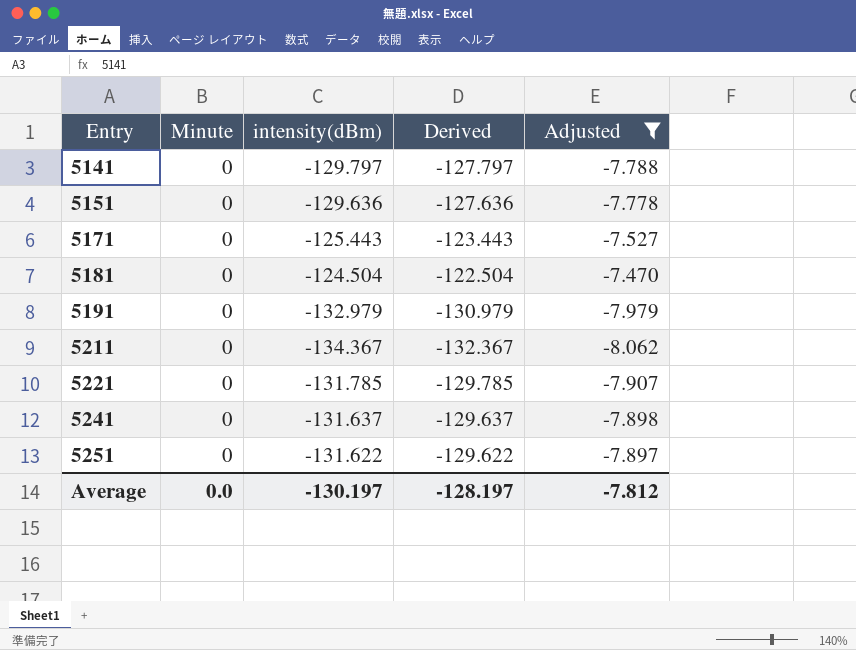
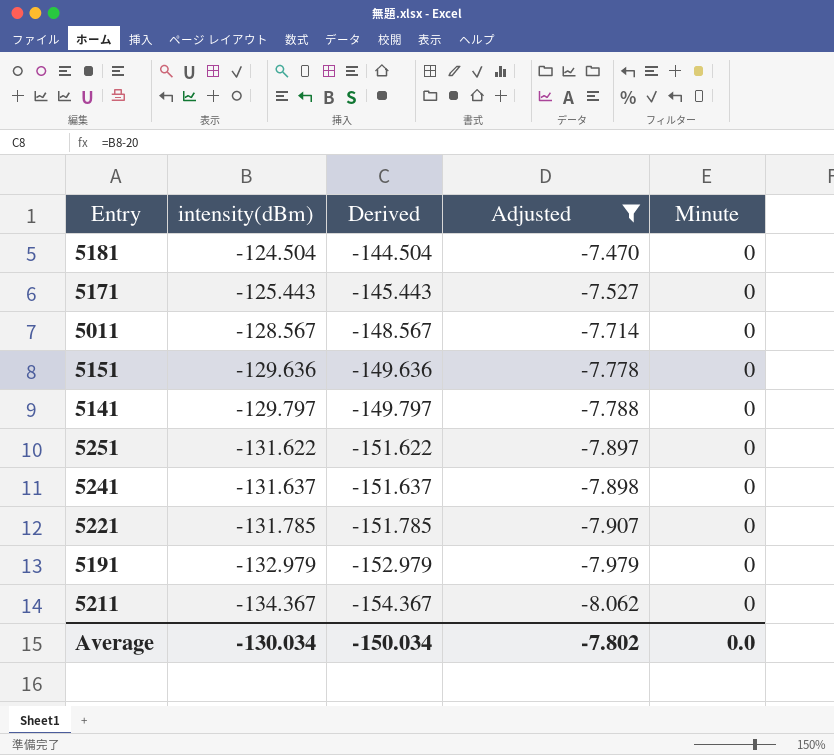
row order: Entry ascending -> intensity(dBm) descending
column Derived | formula: [intensity(dBm)] + 2 -> [intensity(dBm)] - 20
column Minute | position: 2 -> 5
row 5011: none -> -128.567 | -148.567 | -7.714 | 0
Average | intensity(dBm): -130.197 -> -130.034
Average | Derived: -128.197 -> -150.034
Average | Adjusted: -7.812 -> -7.802

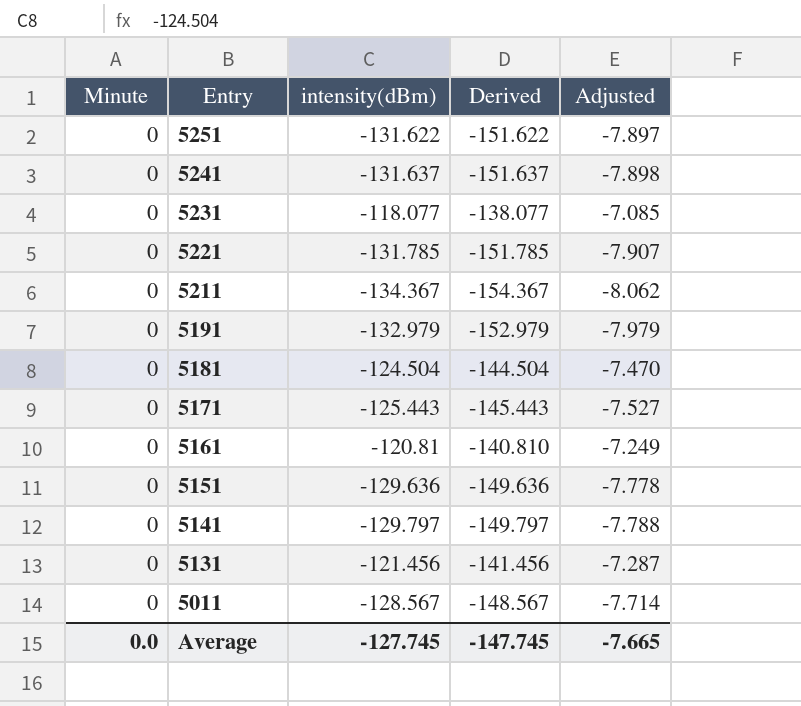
filter: Adjusted <= -7.470 -> none
row order: intensity(dBm) descending -> Entry descending
column Minute | position: 5 -> 1
Average | intensity(dBm): -130.034 -> -127.745
Average | Derived: -150.034 -> -147.745
Average | Adjusted: -7.802 -> -7.665

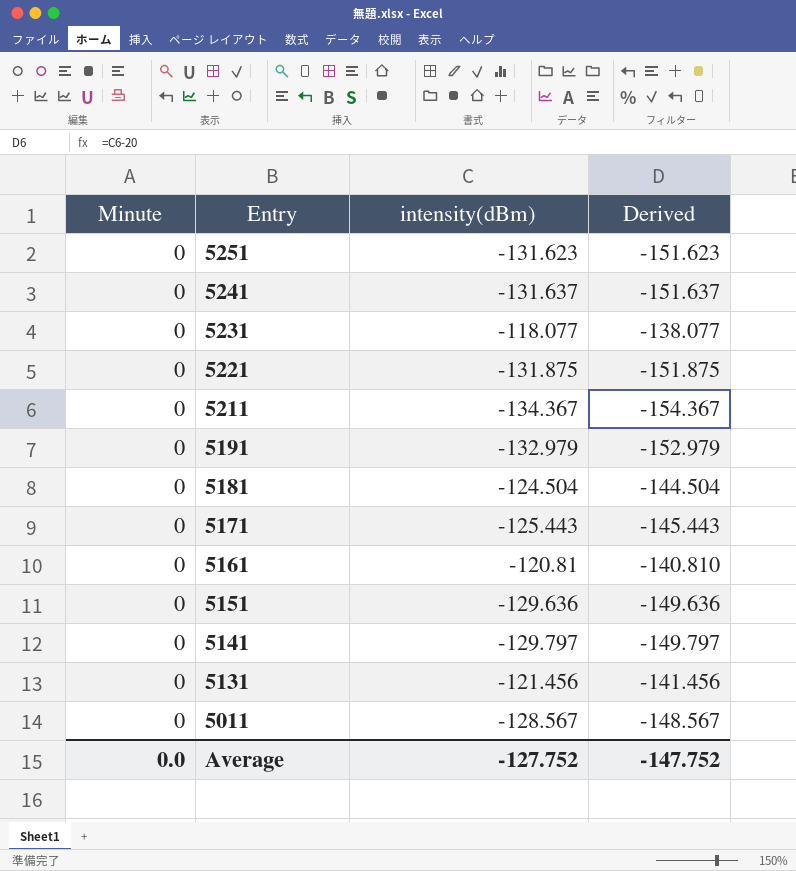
column Adjusted | formula: [intensity(dBm)] * 0.06 -> none
5251 | intensity(dBm): -131.622 -> -131.623
5251 | Derived: -151.622 -> -151.623
5221 | intensity(dBm): -131.785 -> -131.875
5221 | Derived: -151.785 -> -151.875
Average | intensity(dBm): -127.745 -> -127.752
Average | Derived: -147.745 -> -147.752

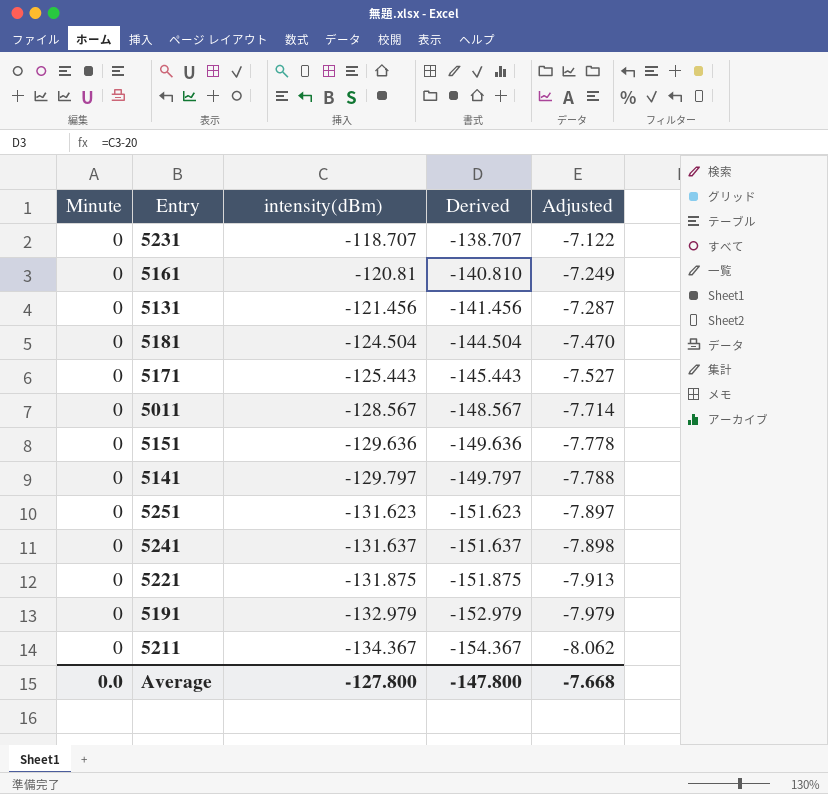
row order: Entry descending -> intensity(dBm) descending
column Adjusted | formula: none -> [intensity(dBm)] * 0.06
5231 | intensity(dBm): -118.077 -> -118.707
5231 | Derived: -138.077 -> -138.707
Average | intensity(dBm): -127.752 -> -127.800
Average | Derived: -147.752 -> -147.800

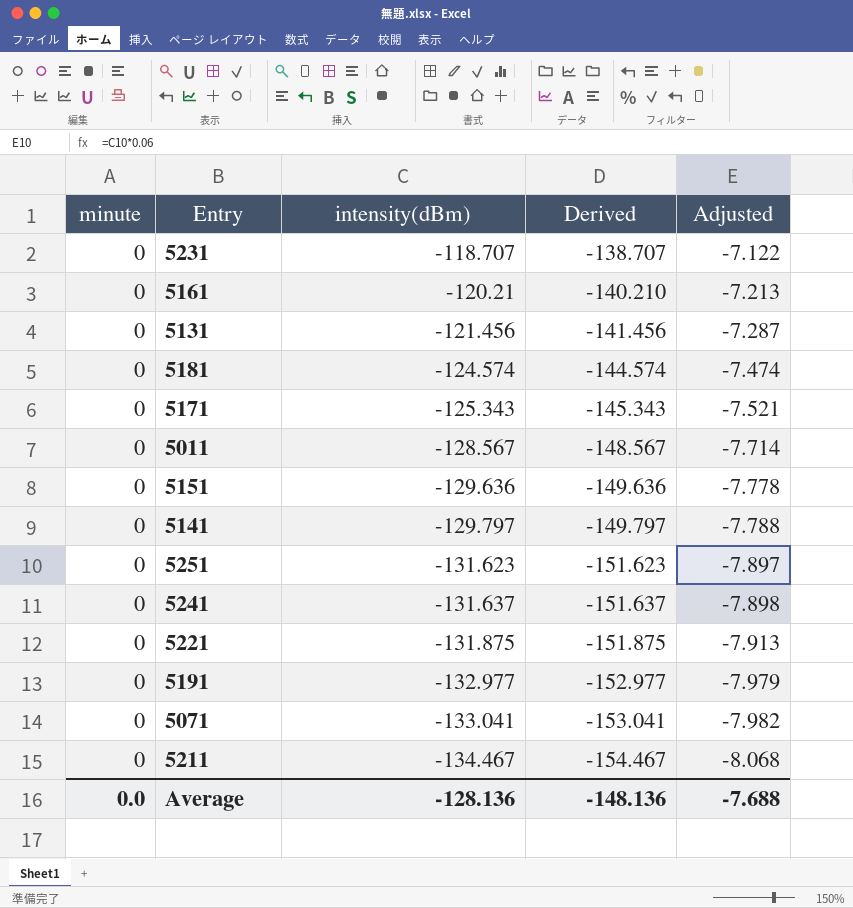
column name: Minute -> minute
5161 | intensity(dBm): -120.81 -> -120.21
5161 | Derived: -140.810 -> -140.210
5161 | Adjusted: -7.249 -> -7.213
5181 | intensity(dBm): -124.504 -> -124.574
5181 | Derived: -144.504 -> -144.574
5181 | Adjusted: -7.470 -> -7.474
5171 | intensity(dBm): -125.443 -> -125.343
5171 | Derived: -145.443 -> -145.343
5171 | Adjusted: -7.527 -> -7.521
5191 | intensity(dBm): -132.979 -> -132.977
5191 | Derived: -152.979 -> -152.977
row 5071: none -> 0 | -133.041 | -153.041 | -7.982
5211 | intensity(dBm): -134.367 -> -134.467
5211 | Derived: -154.367 -> -154.467
5211 | Adjusted: -8.062 -> -8.068
Average | intensity(dBm): -127.800 -> -128.136
Average | Derived: -147.800 -> -148.136
Average | Adjusted: -7.668 -> -7.688

